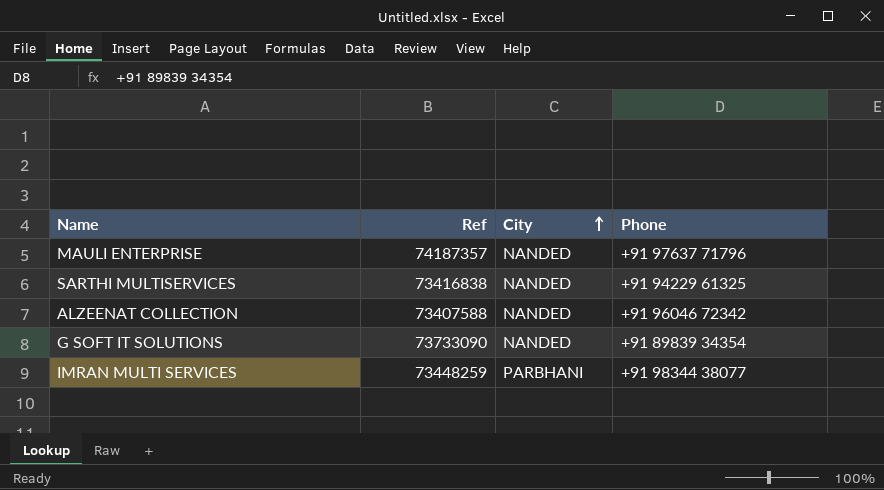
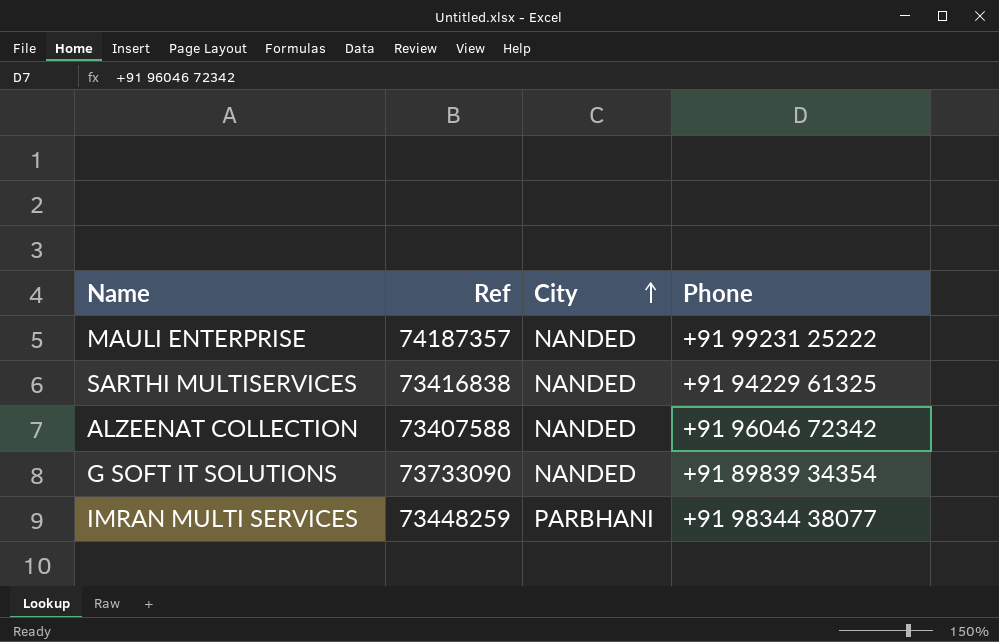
MAULI ENTERPRISE | Phone: +91 97637 71796 -> +91 99231 25222

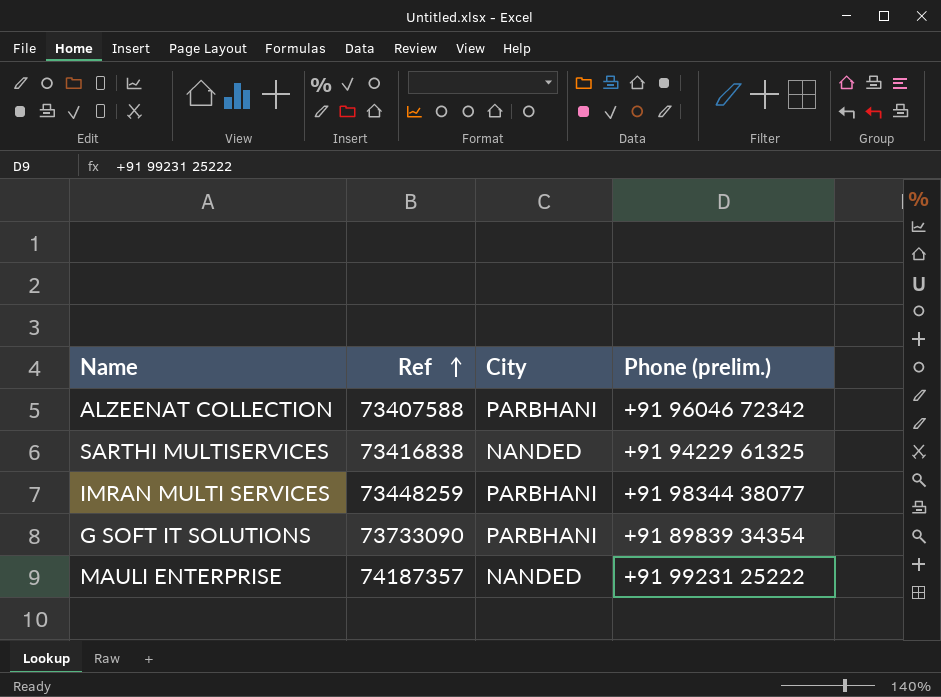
row order: City ascending -> Ref ascending
column name: Phone -> Phone (prelim.)
ALZEENAT COLLECTION | City: NANDED -> PARBHANI
G SOFT IT SOLUTIONS | City: NANDED -> PARBHANI

